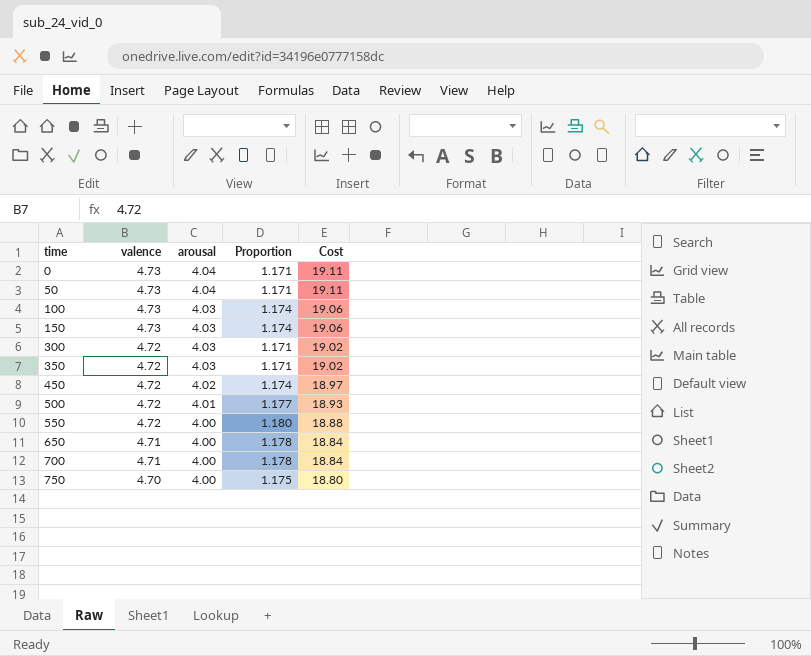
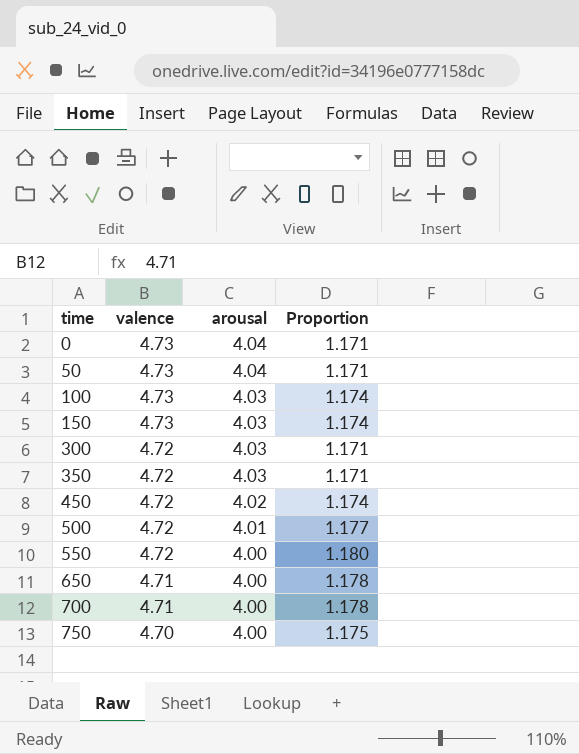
column Cost | formula: [valence] * [arousal] -> none

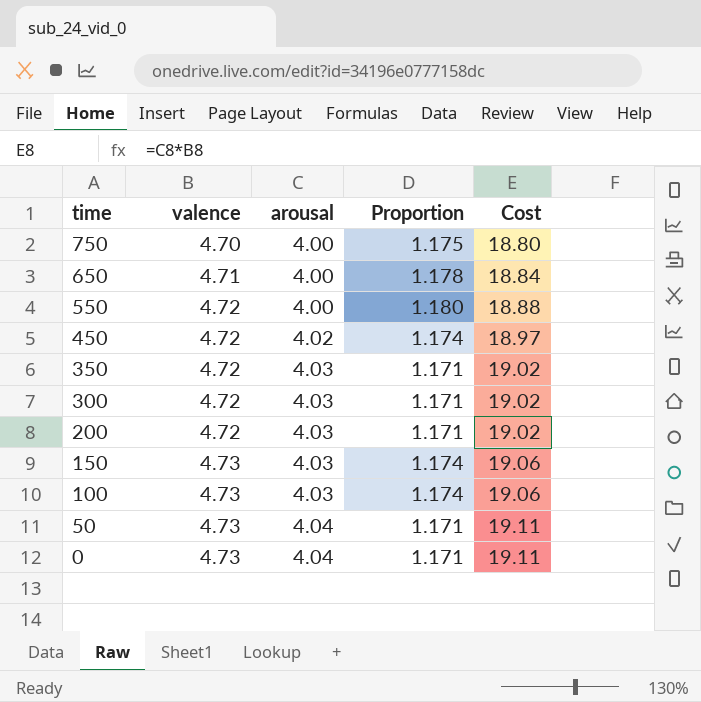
row order: time ascending -> time descending
column Cost | formula: none -> [valence] * [arousal]
row 500: 4.72 | 4.01 | 1.177 -> none
row 700: 4.71 | 4.00 | 1.178 -> none
row 200: none -> 4.72 | 4.03 | 1.171 | 19.02

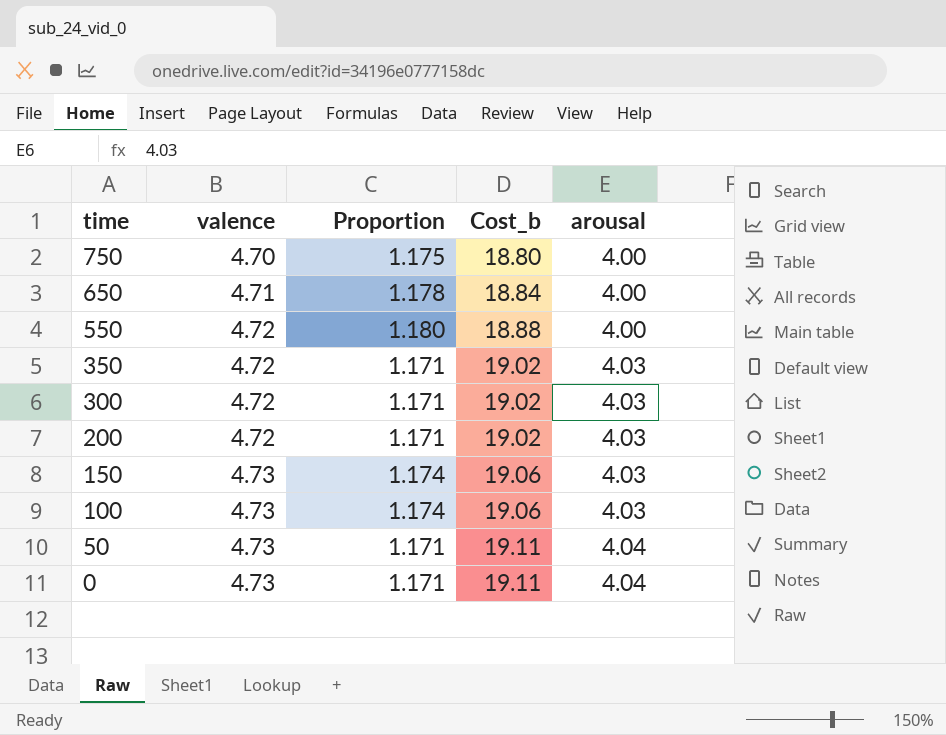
column name: Cost -> Cost_b
column arousal | position: 3 -> 5
row 450: 4.72 | 4.02 | 1.174 | 18.97 -> none

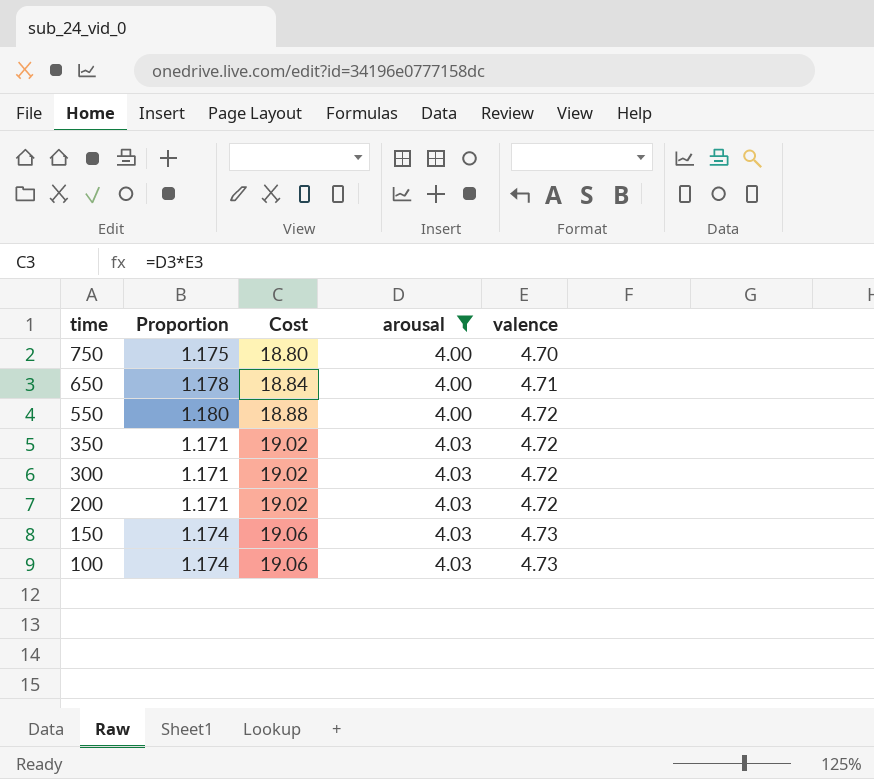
filter: none -> arousal != 4.04
column name: Cost_b -> Cost
column valence | position: 2 -> 5

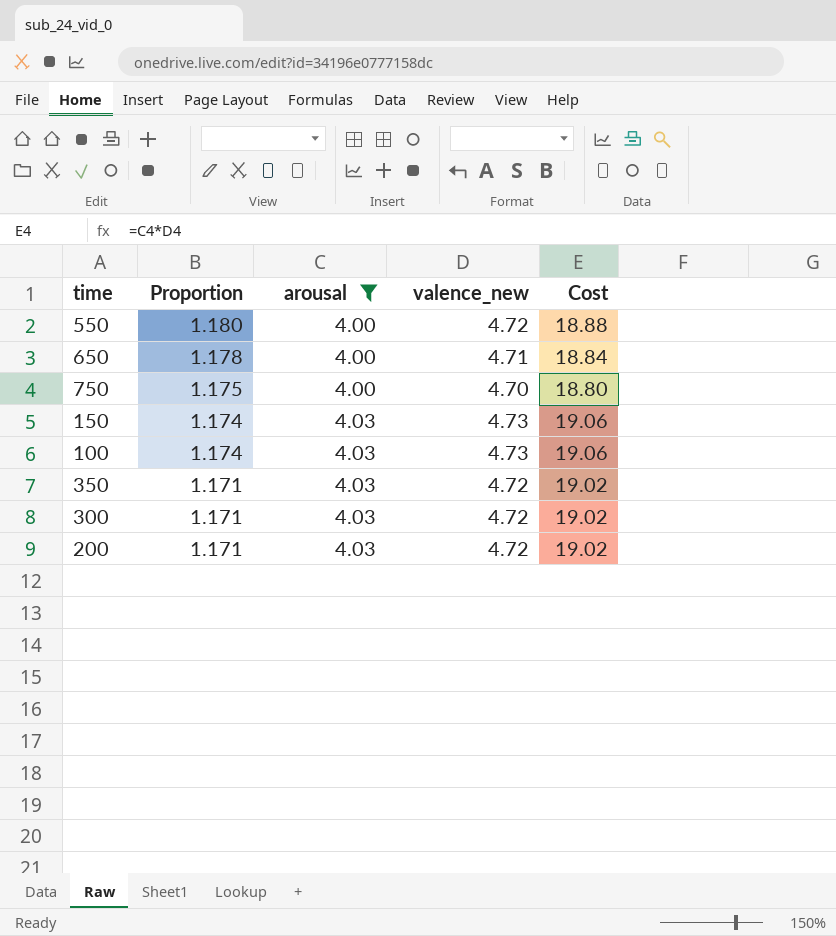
row order: time descending -> Proportion descending
column name: valence -> valence_new
column Cost | position: 3 -> 5

